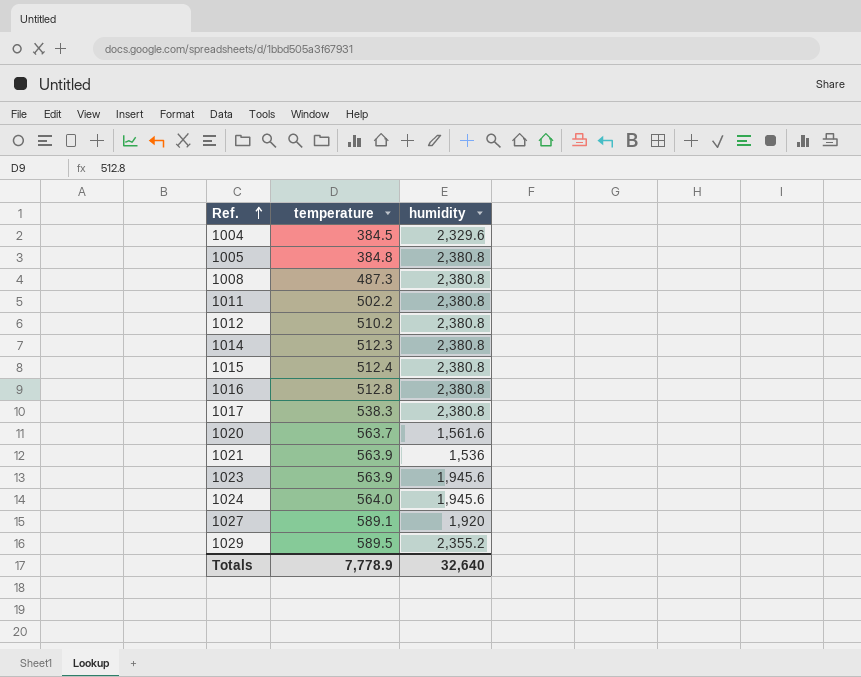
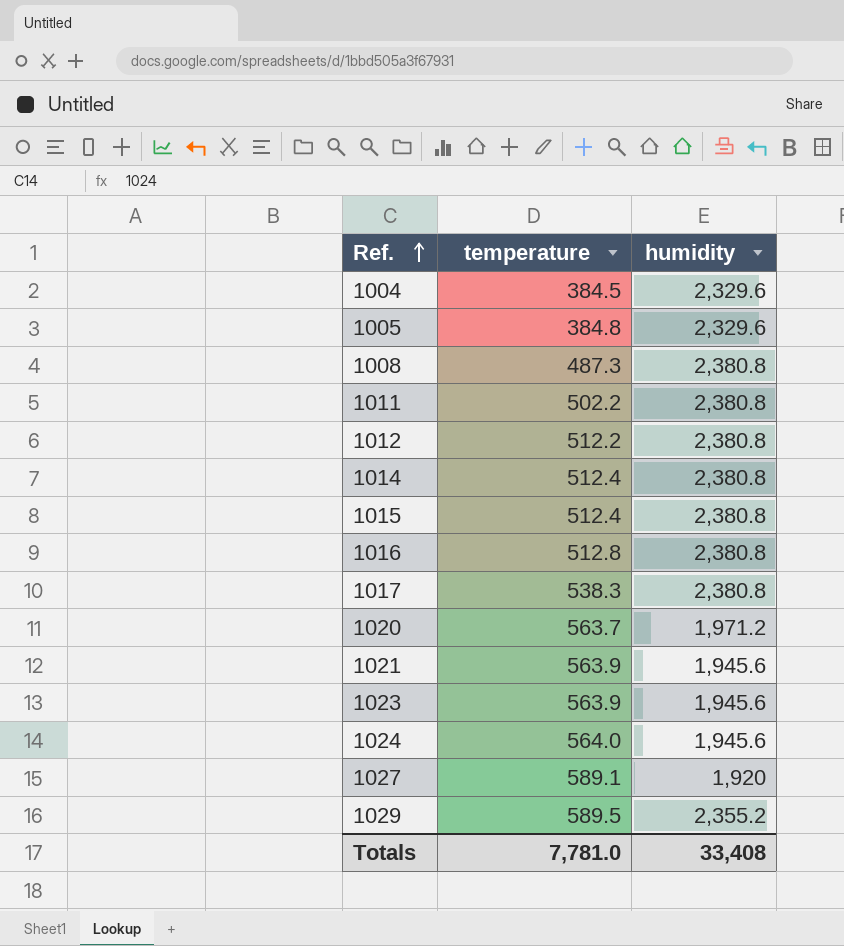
1005 | humidity: 2,380.8 -> 2,329.6
1012 | temperature: 510.2 -> 512.2
1014 | temperature: 512.3 -> 512.4
1020 | humidity: 1,561.6 -> 1,971.2
1021 | humidity: 1,536 -> 1,945.6
Totals | temperature: 7,778.9 -> 7,781.0
Totals | humidity: 32,640 -> 33,408

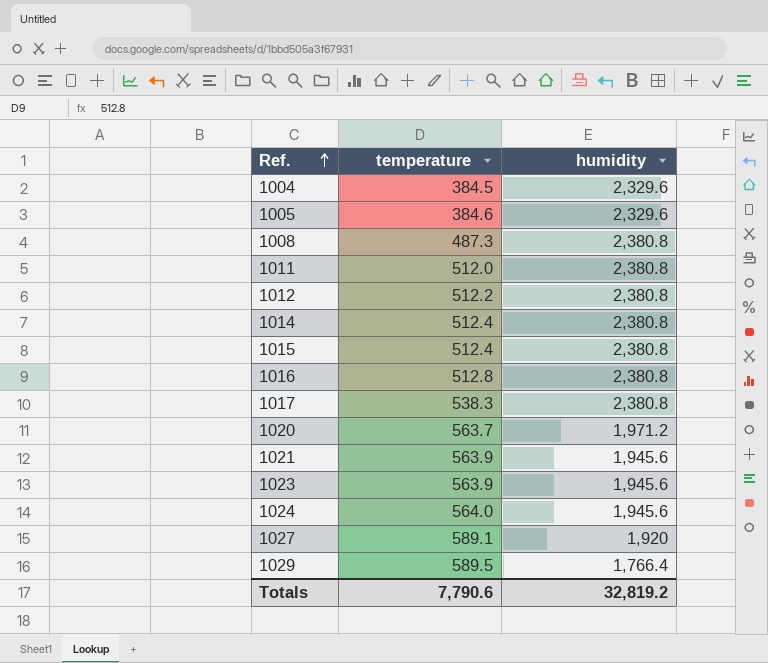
1005 | temperature: 384.8 -> 384.6
1011 | temperature: 502.2 -> 512.0
1029 | humidity: 2,355.2 -> 1,766.4
Totals | temperature: 7,781.0 -> 7,790.6
Totals | humidity: 33,408 -> 32,819.2

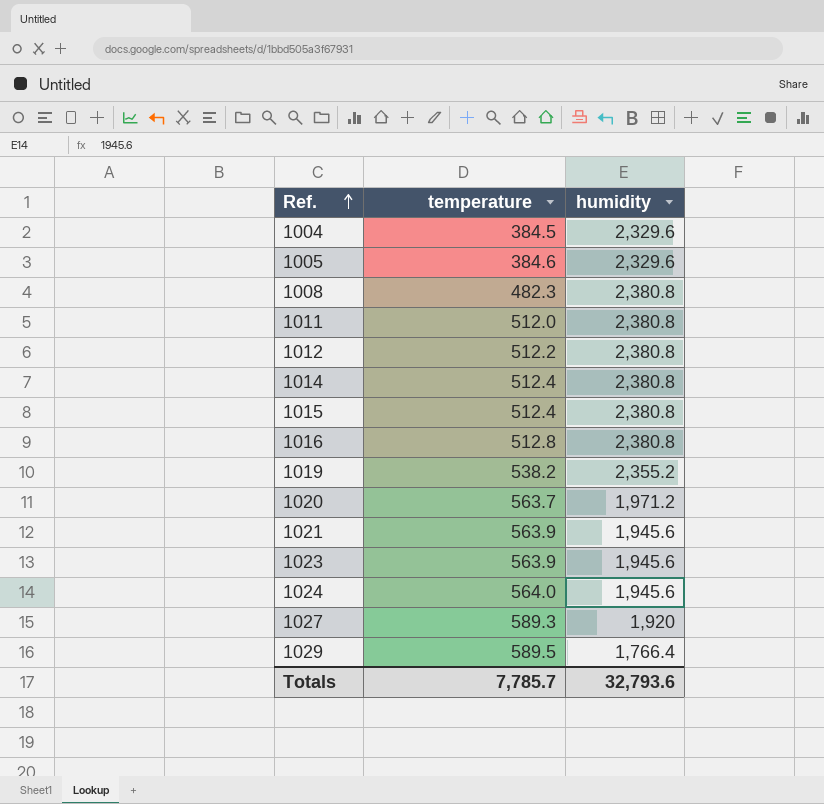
row 1017: 538.3 | 2,380.8 -> none
1008 | temperature: 487.3 -> 482.3
row 1019: none -> 538.2 | 2,355.2
1027 | temperature: 589.1 -> 589.3
Totals | temperature: 7,790.6 -> 7,785.7
Totals | humidity: 32,819.2 -> 32,793.6

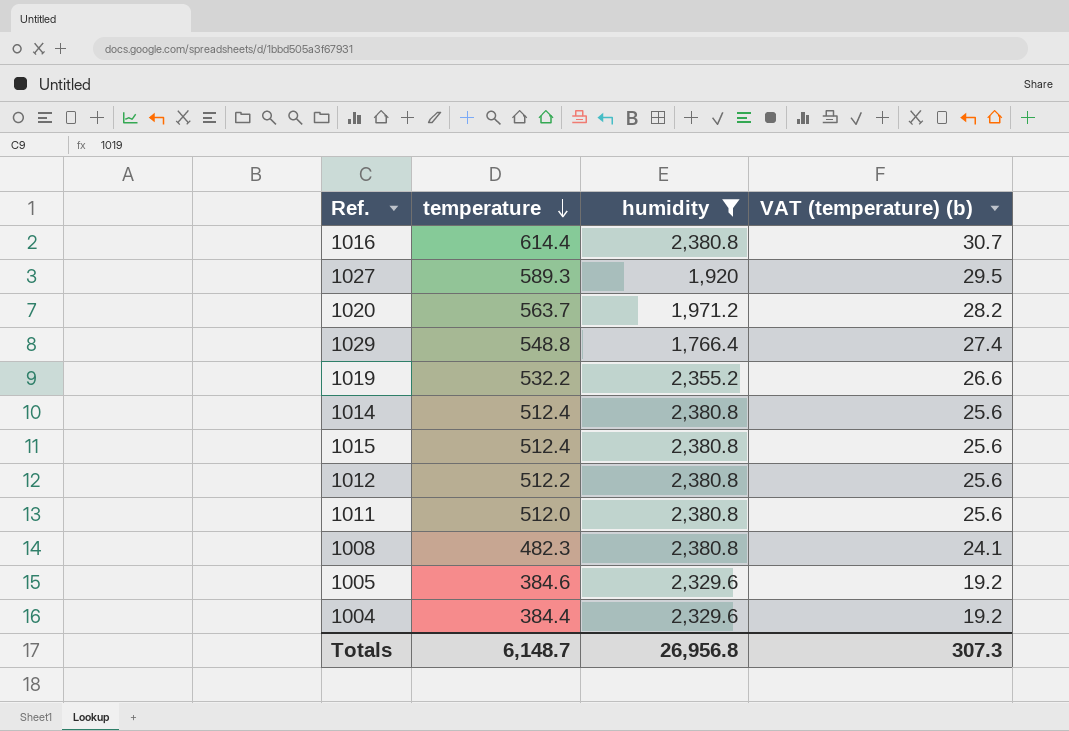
filter: none -> humidity != 1,945.6
row order: Ref. ascending -> temperature descending
column VAT (temperature) (b) | formula: none -> [temperature] * 0.05
1016 | temperature: 512.8 -> 614.4
1029 | temperature: 589.5 -> 548.8
1019 | temperature: 538.2 -> 532.2
1004 | temperature: 384.5 -> 384.4
Totals | temperature: 7,785.7 -> 6,148.7
Totals | humidity: 32,793.6 -> 26,956.8

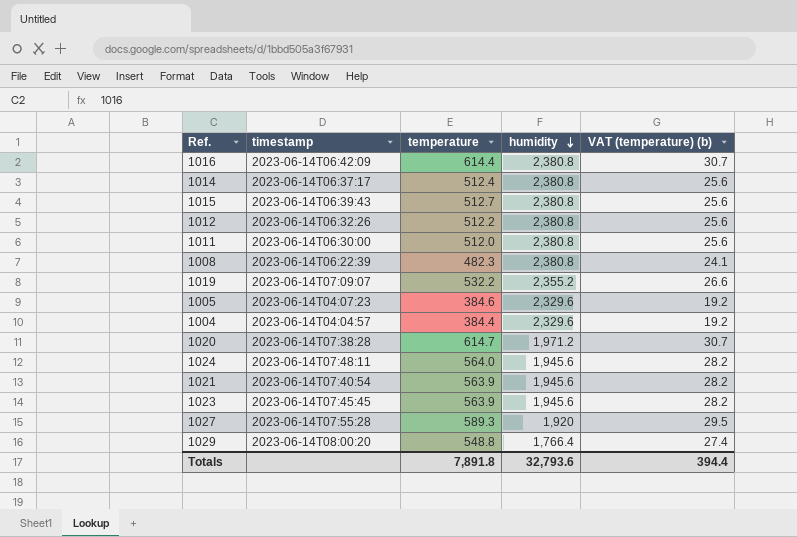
filter: humidity != 1,945.6 -> none
row order: temperature descending -> humidity descending
column timestamp | position: none -> 2
1015 | temperature: 512.4 -> 512.7
1020 | temperature: 563.7 -> 614.7
1020 | VAT (temperature) (b): 28.2 -> 30.7
Totals | temperature: 6,148.7 -> 7,891.8
Totals | humidity: 26,956.8 -> 32,793.6
Totals | VAT (temperature) (b): 307.3 -> 394.4

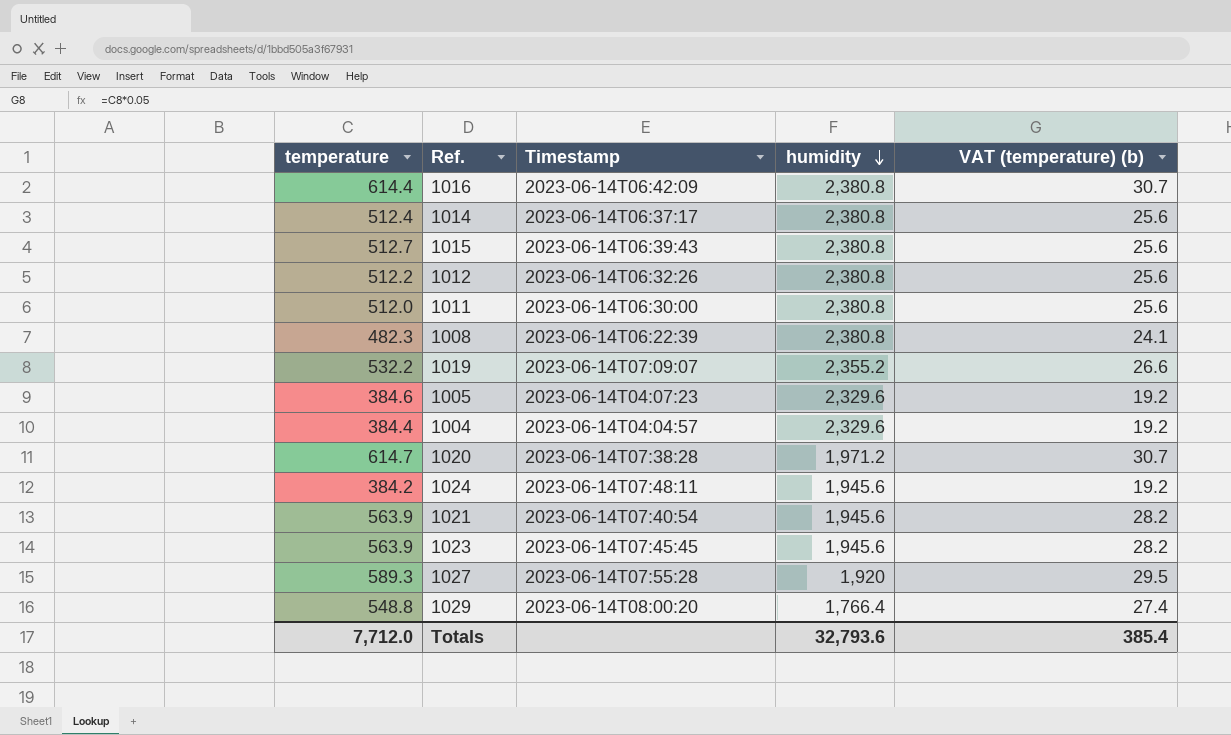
column temperature | position: 3 -> 1
column name: timestamp -> Timestamp
1024 | temperature: 564.0 -> 384.2
1024 | VAT (temperature) (b): 28.2 -> 19.2
Totals | temperature: 7,891.8 -> 7,712.0
Totals | VAT (temperature) (b): 394.4 -> 385.4

